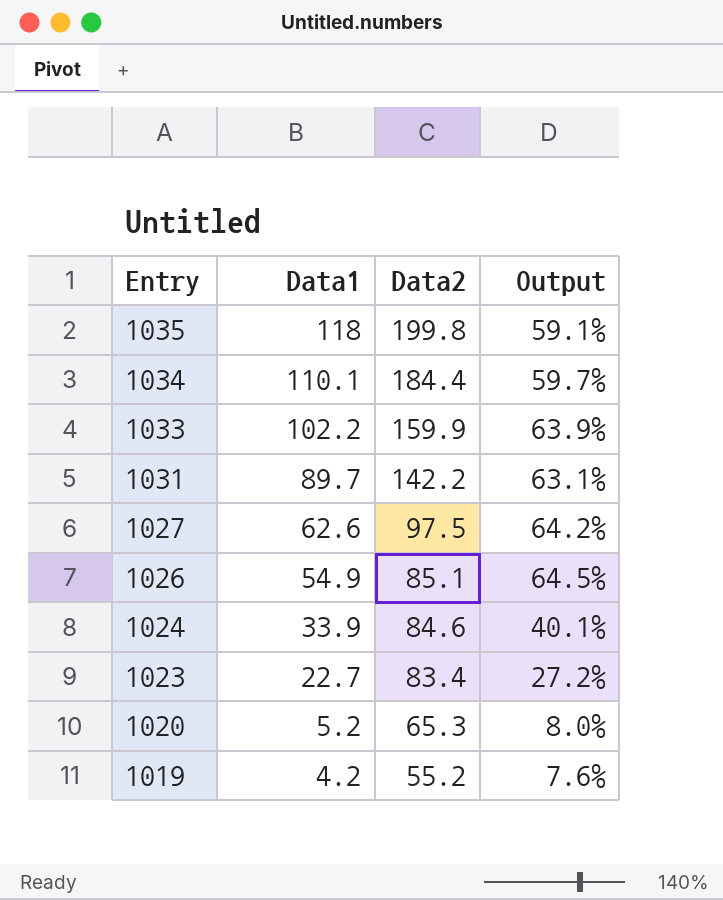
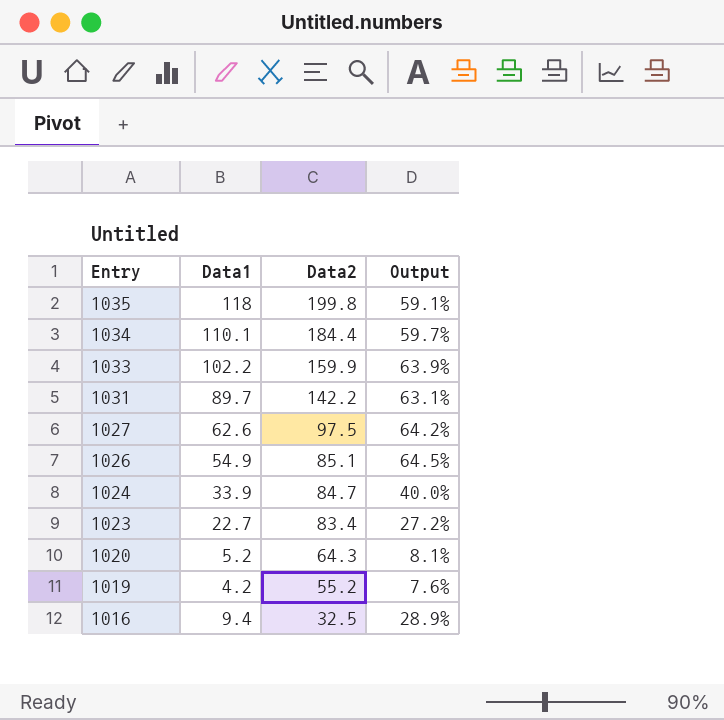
1024 | Data2: 84.6 -> 84.7
1024 | Output: 40.1% -> 40.0%
1020 | Data2: 65.3 -> 64.3
1020 | Output: 8.0% -> 8.1%
row 1016: none -> 9.4 | 32.5 | 28.9%

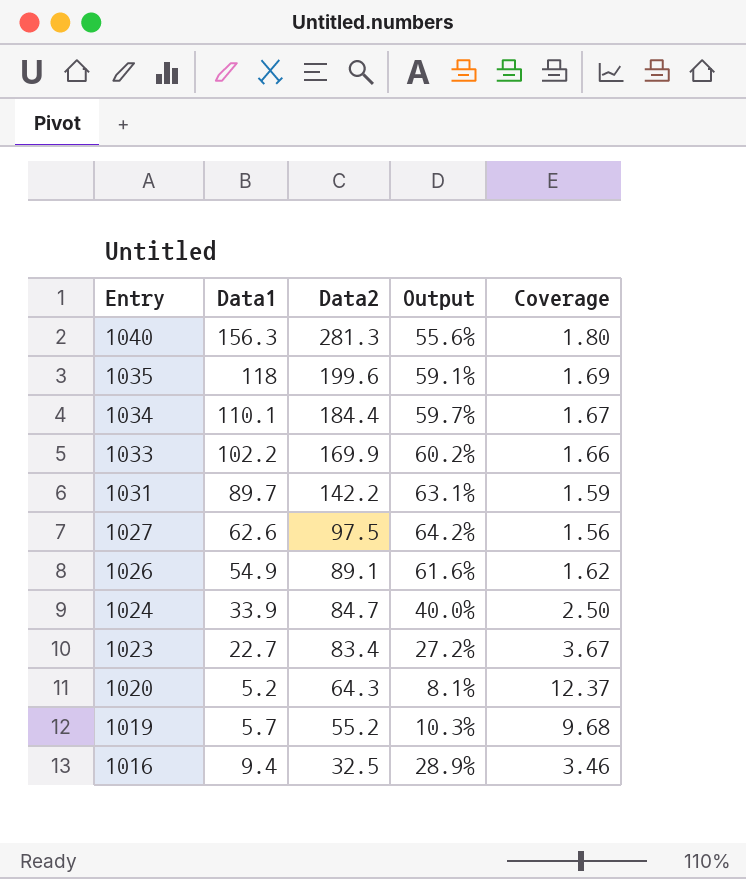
column Coverage | formula: none -> [Data2] / [Data1]
row 1040: none -> 156.3 | 281.3 | 55.6% | 1.80
1035 | Data2: 199.8 -> 199.6
1033 | Data2: 159.9 -> 169.9
1033 | Output: 63.9% -> 60.2%
1026 | Data2: 85.1 -> 89.1
1026 | Output: 64.5% -> 61.6%
1019 | Data1: 4.2 -> 5.7
1019 | Output: 7.6% -> 10.3%

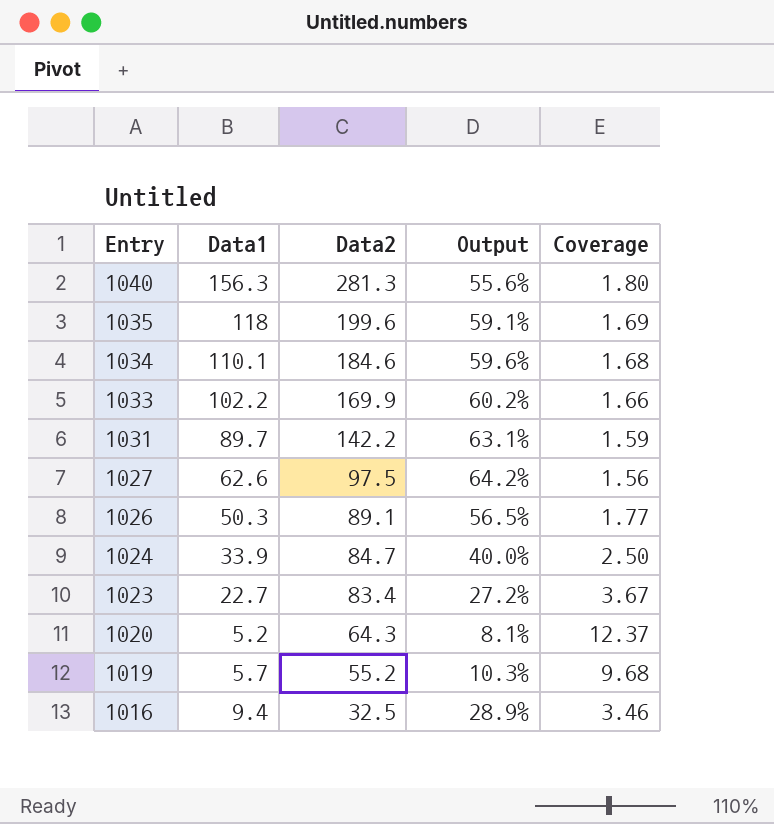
1034 | Data2: 184.4 -> 184.6
1034 | Output: 59.7% -> 59.6%
1034 | Coverage: 1.67 -> 1.68
1026 | Data1: 54.9 -> 50.3
1026 | Output: 61.6% -> 56.5%
1026 | Coverage: 1.62 -> 1.77

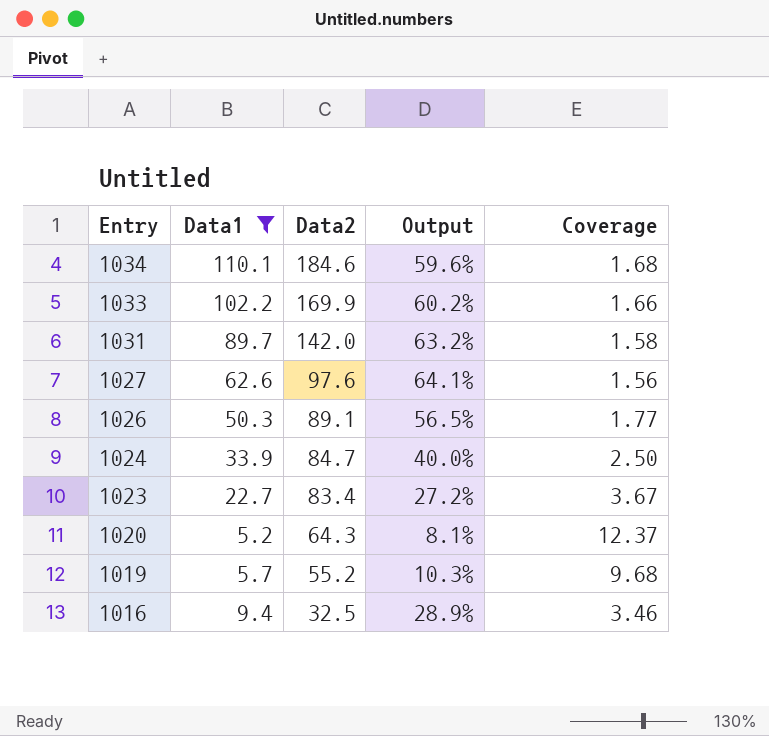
filter: none -> Data1 <= 110.1
1031 | Data2: 142.2 -> 142.0
1031 | Output: 63.1% -> 63.2%
1031 | Coverage: 1.59 -> 1.58
1027 | Data2: 97.5 -> 97.6
1027 | Output: 64.2% -> 64.1%

